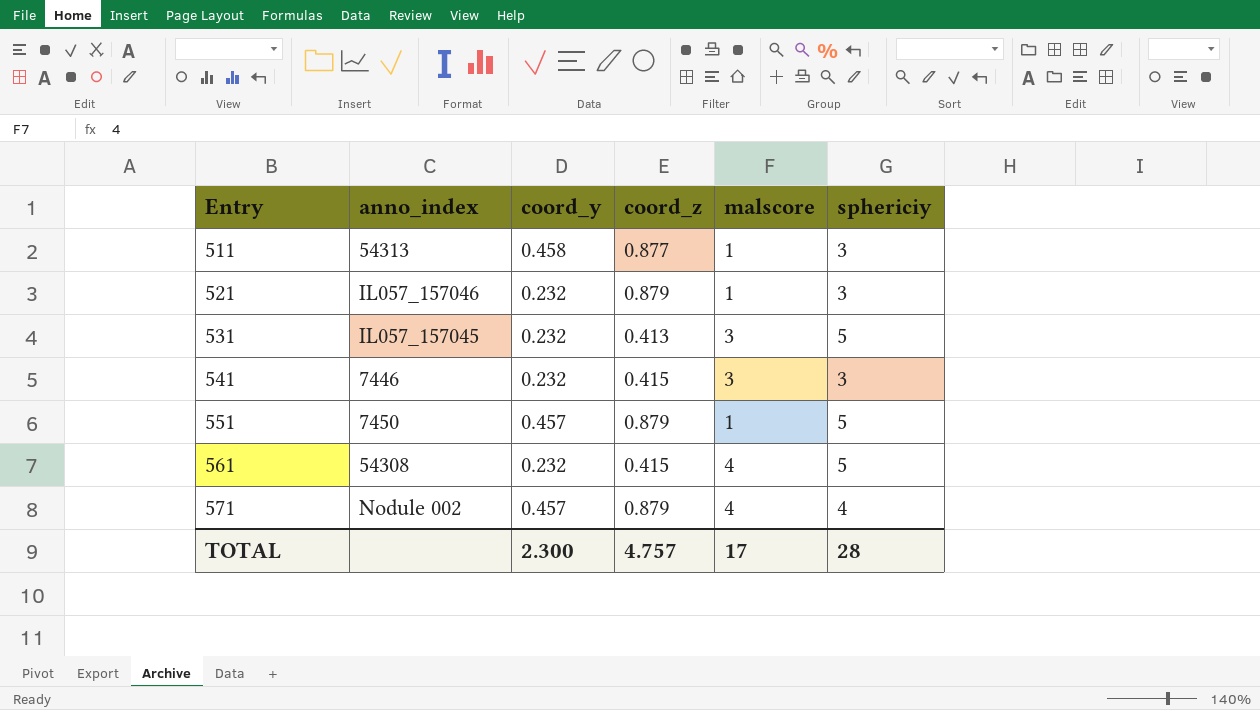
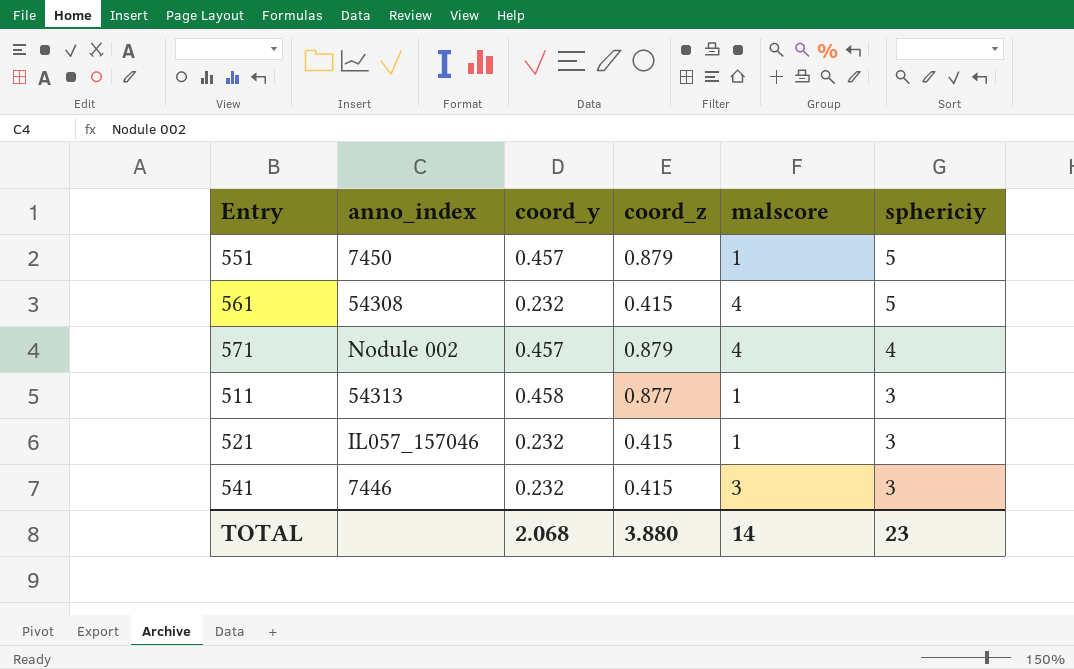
row order: Entry ascending -> sphericiy descending
row 531: IL057_157045 | 0.232 | 0.413 | 3 | 5 -> none
521 | coord_z: 0.879 -> 0.415
TOTAL | coord_y: 2.300 -> 2.068
TOTAL | coord_z: 4.757 -> 3.880
TOTAL | malscore: 17 -> 14
TOTAL | sphericiy: 28 -> 23

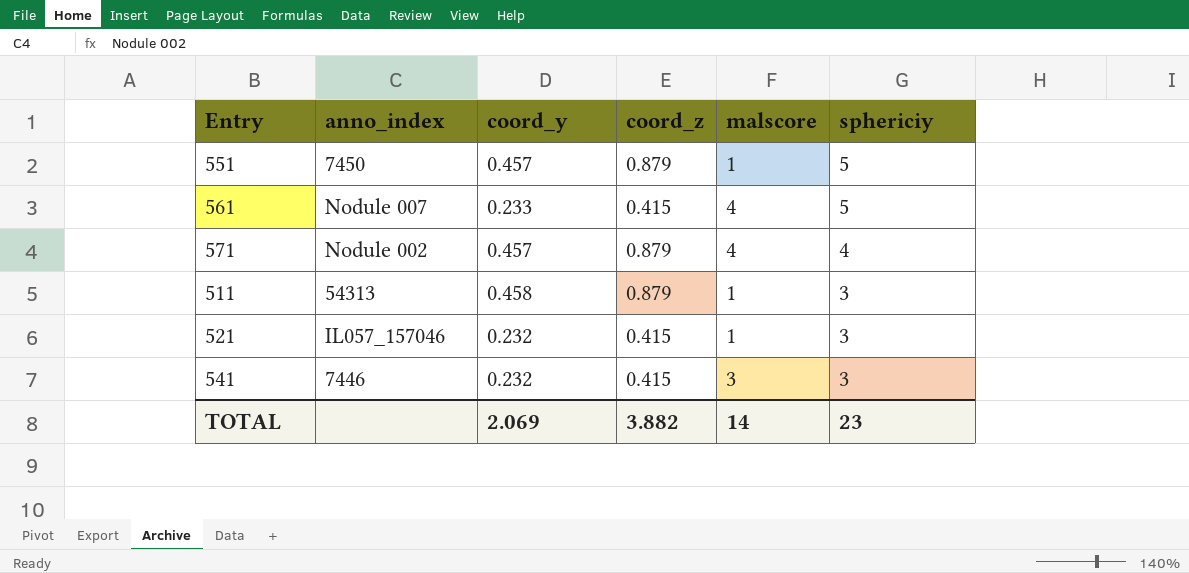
561 | anno_index: 54308 -> Nodule 007
561 | coord_y: 0.232 -> 0.233
511 | coord_z: 0.877 -> 0.879
TOTAL | coord_y: 2.068 -> 2.069
TOTAL | coord_z: 3.880 -> 3.882

